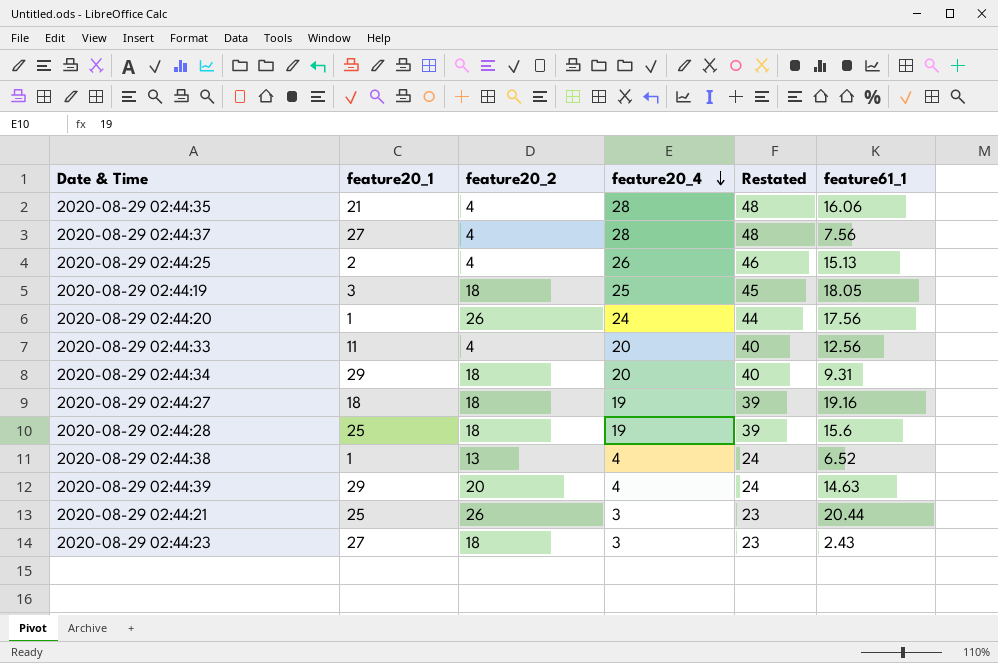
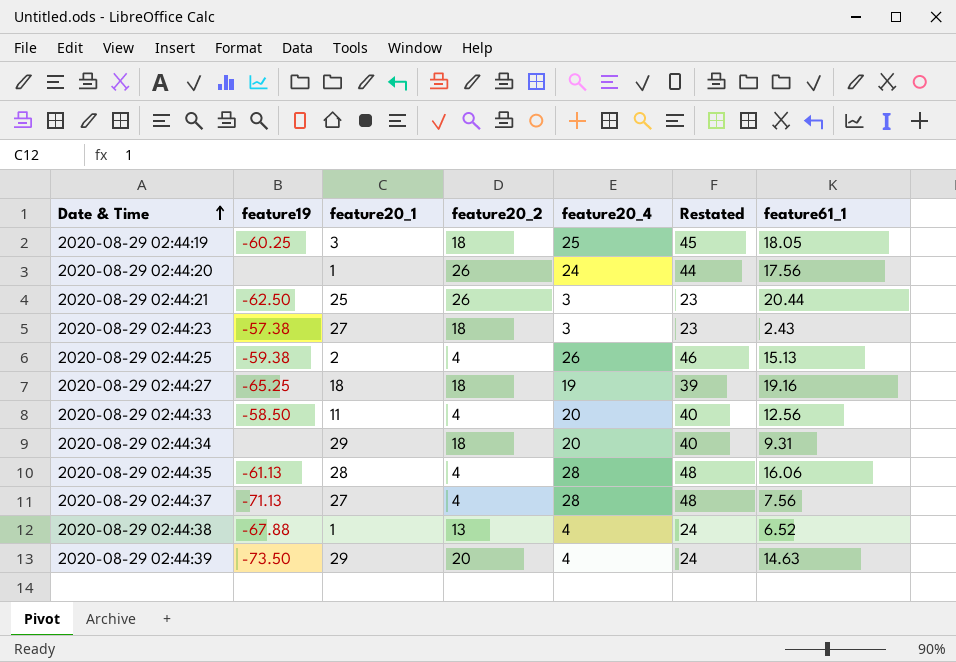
row order: feature20_4 descending -> Date & Time ascending
column feature19 | position: none -> 2
row 2020-08-29 02:44:28: 25 | 18 | 19 | 39 | 15.6 -> none
2020-08-29 02:44:35 | feature20_1: 21 -> 28

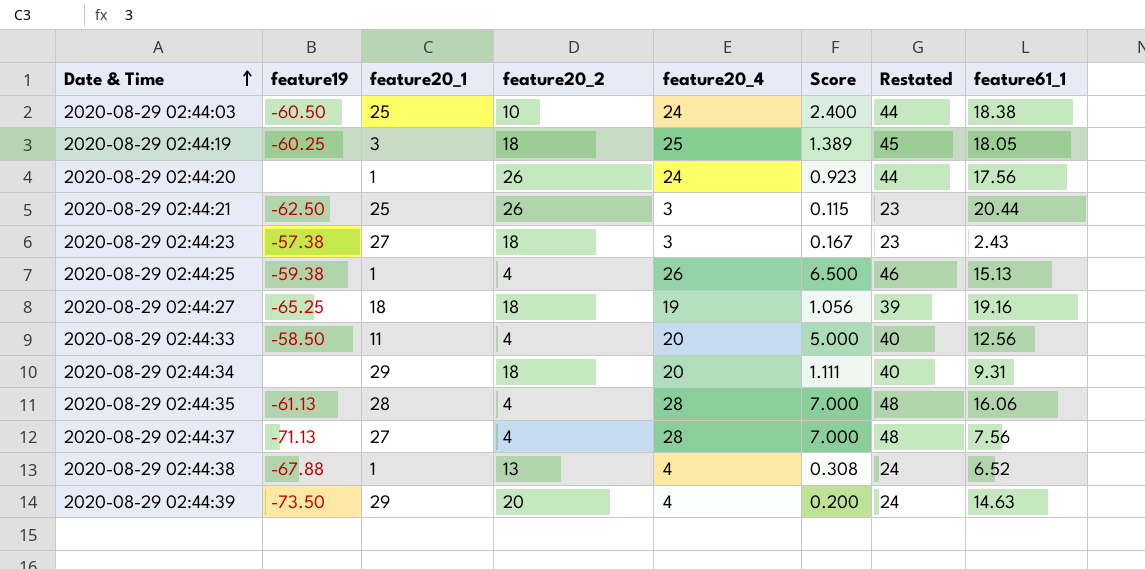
column Score | formula: none -> [feature20_4] / [feature20_2]
row 2020-08-29 02:44:03: none -> -60.50 | 25 | 10 | 24 | 2.400 | 44 | 18.38
2020-08-29 02:44:25 | feature20_1: 2 -> 1

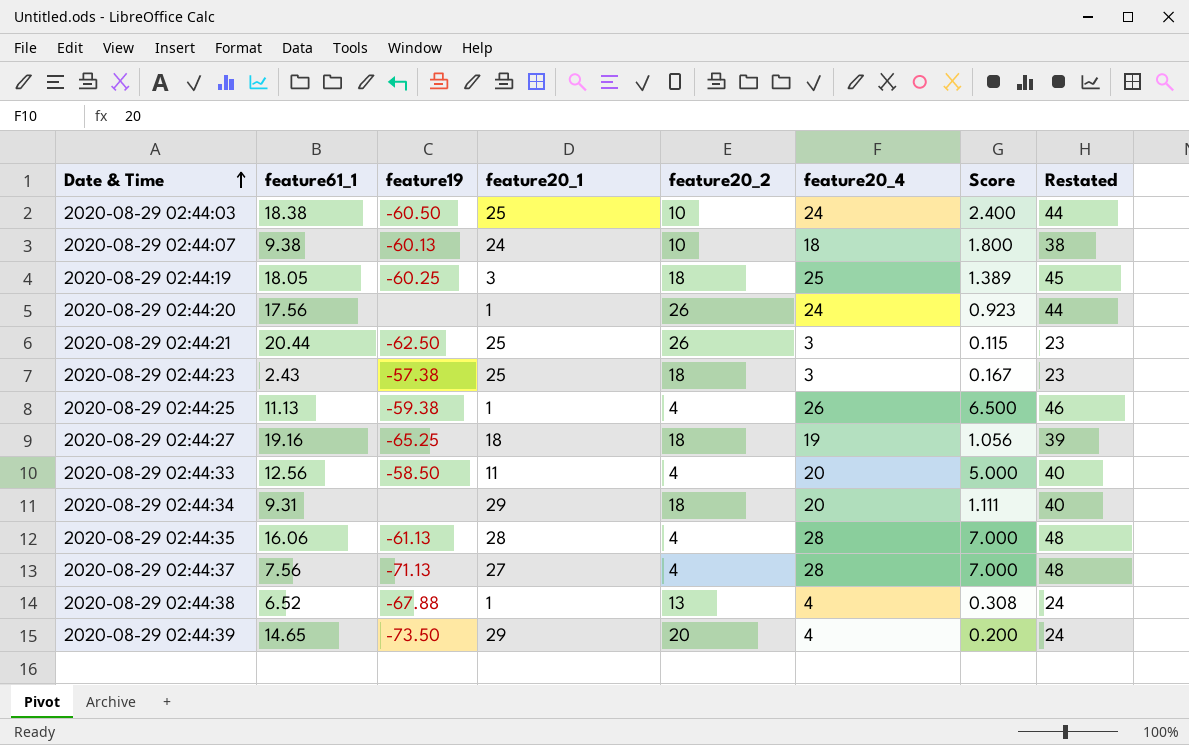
column feature61_1 | position: 8 -> 2
row 2020-08-29 02:44:07: none -> 9.38 | -60.13 | 24 | 10 | 18 | 1.800 | 38
2020-08-29 02:44:23 | feature20_1: 27 -> 25
2020-08-29 02:44:25 | feature61_1: 15.13 -> 11.13
2020-08-29 02:44:39 | feature61_1: 14.63 -> 14.65

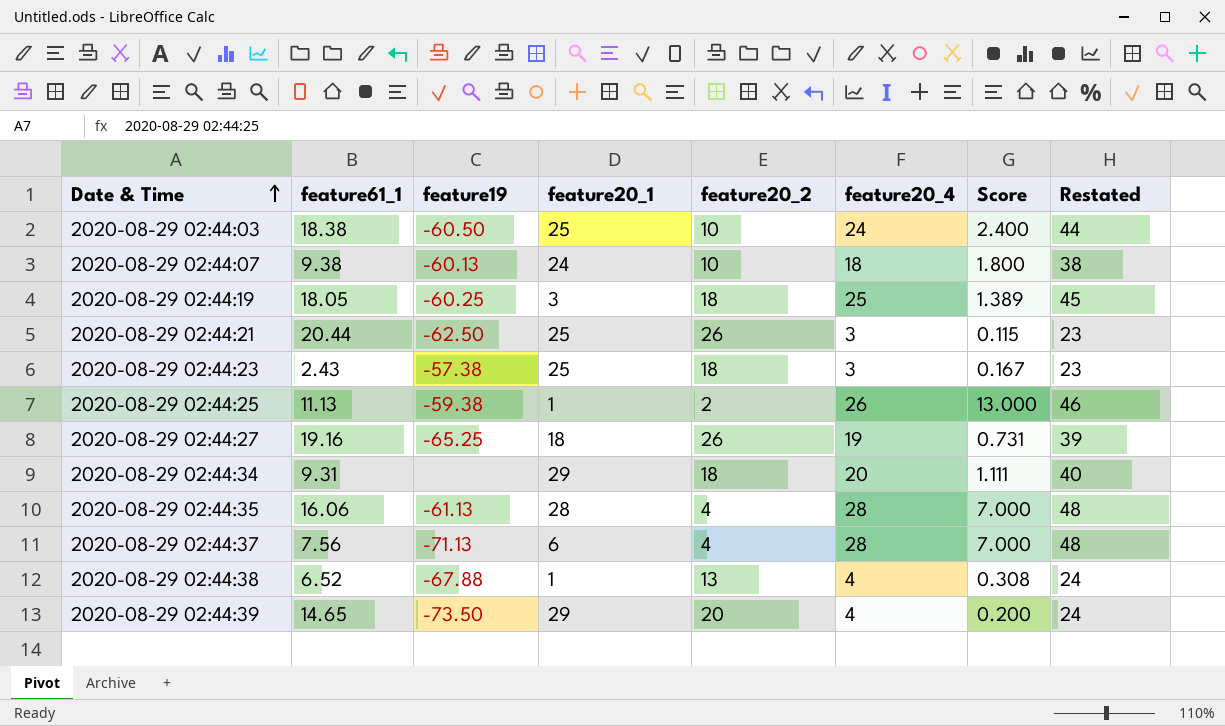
row 2020-08-29 02:44:20: 17.56 | none | 1 | 26 | 24 | 0.923 | 44 -> none
row 2020-08-29 02:44:33: 12.56 | -58.50 | 11 | 4 | 20 | 5.000 | 40 -> none
2020-08-29 02:44:25 | feature20_2: 4 -> 2
2020-08-29 02:44:25 | Score: 6.500 -> 13.000
2020-08-29 02:44:27 | feature20_2: 18 -> 26
2020-08-29 02:44:27 | Score: 1.056 -> 0.731
2020-08-29 02:44:37 | feature20_1: 27 -> 6

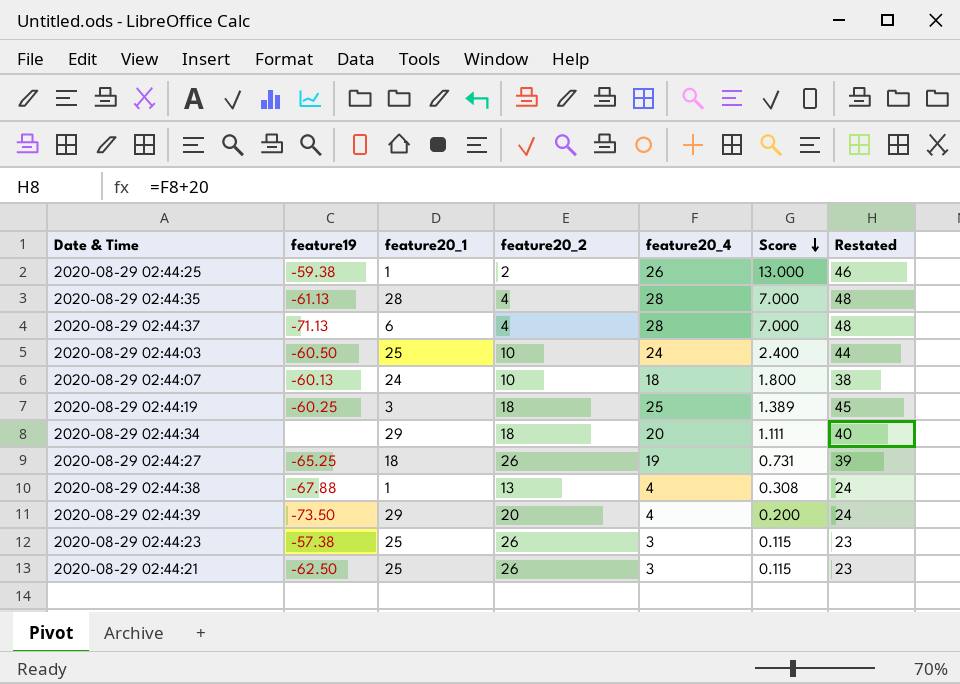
row order: Date & Time ascending -> Score descending
column feature61_1 | position: 2 -> none
2020-08-29 02:44:23 | feature20_2: 18 -> 26
2020-08-29 02:44:23 | Score: 0.167 -> 0.115

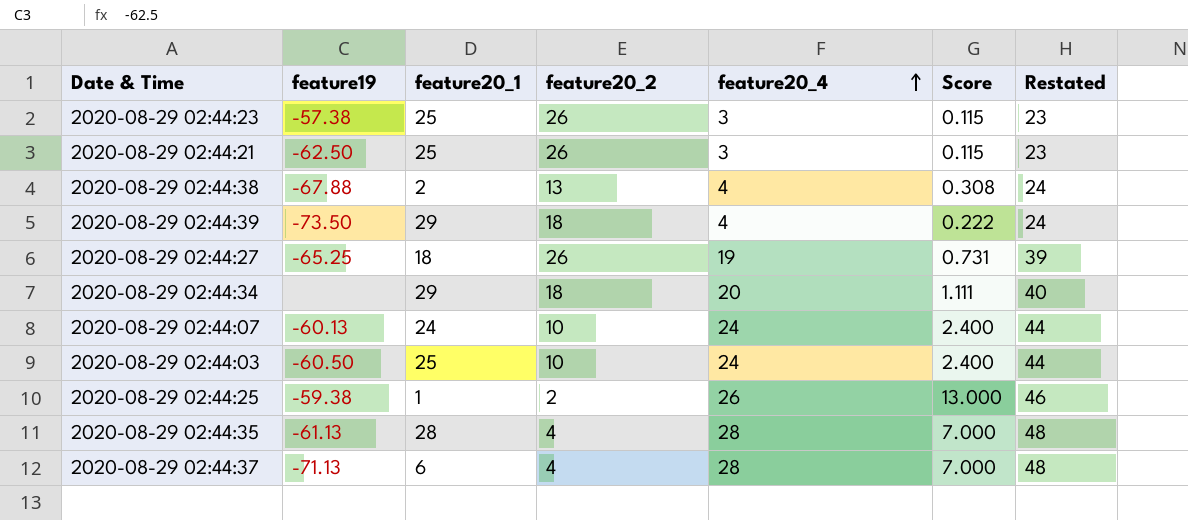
row order: Score descending -> feature20_4 ascending
row 2020-08-29 02:44:19: -60.25 | 3 | 18 | 25 | 1.389 | 45 -> none
2020-08-29 02:44:38 | feature20_1: 1 -> 2
2020-08-29 02:44:39 | feature20_2: 20 -> 18
2020-08-29 02:44:39 | Score: 0.200 -> 0.222
2020-08-29 02:44:07 | feature20_4: 18 -> 24
2020-08-29 02:44:07 | Score: 1.800 -> 2.400
2020-08-29 02:44:07 | Restated: 38 -> 44

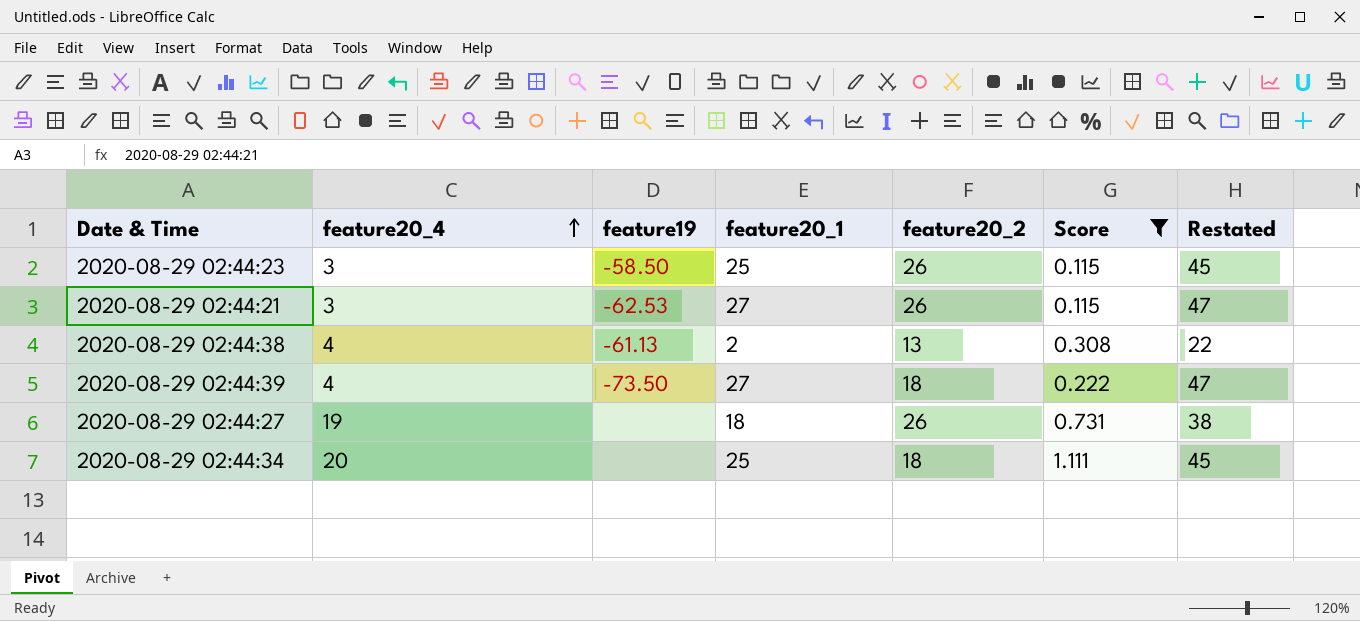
filter: none -> Score <= 1.111
column feature20_4 | position: 5 -> 2
column Restated | formula: [feature20_4] + 20 -> [feature20_1] + 20
2020-08-29 02:44:23 | feature19: -57.38 -> -58.50
2020-08-29 02:44:21 | feature19: -62.50 -> -62.53
2020-08-29 02:44:21 | feature20_1: 25 -> 27
2020-08-29 02:44:38 | feature19: -67.88 -> -61.13
2020-08-29 02:44:39 | feature20_1: 29 -> 27
2020-08-29 02:44:27 | feature19: -65.25 -> none
2020-08-29 02:44:34 | feature20_1: 29 -> 25

